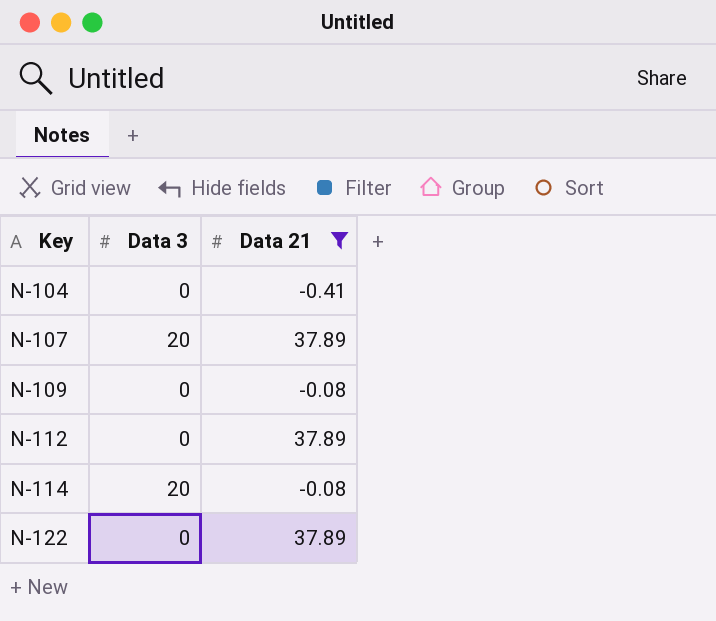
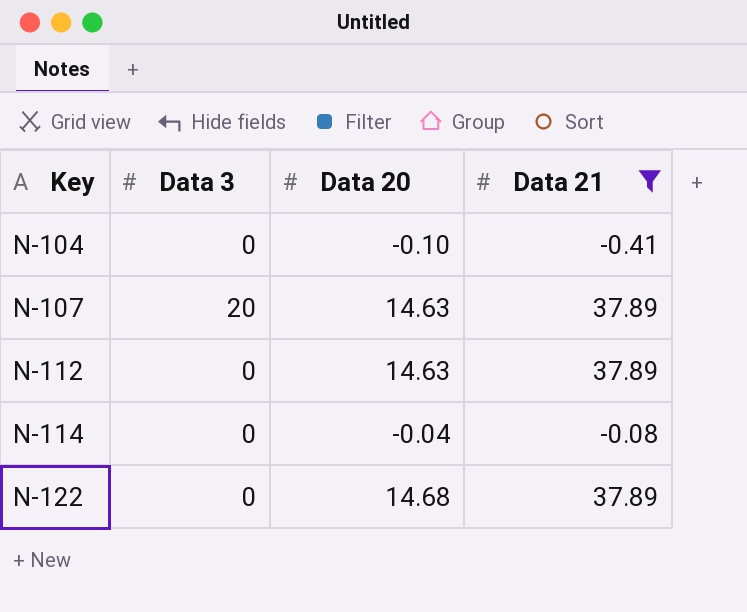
column Data 20 | position: none -> 3
row N-109: 0 | -0.08 -> none
N-114 | Data 3: 20 -> 0

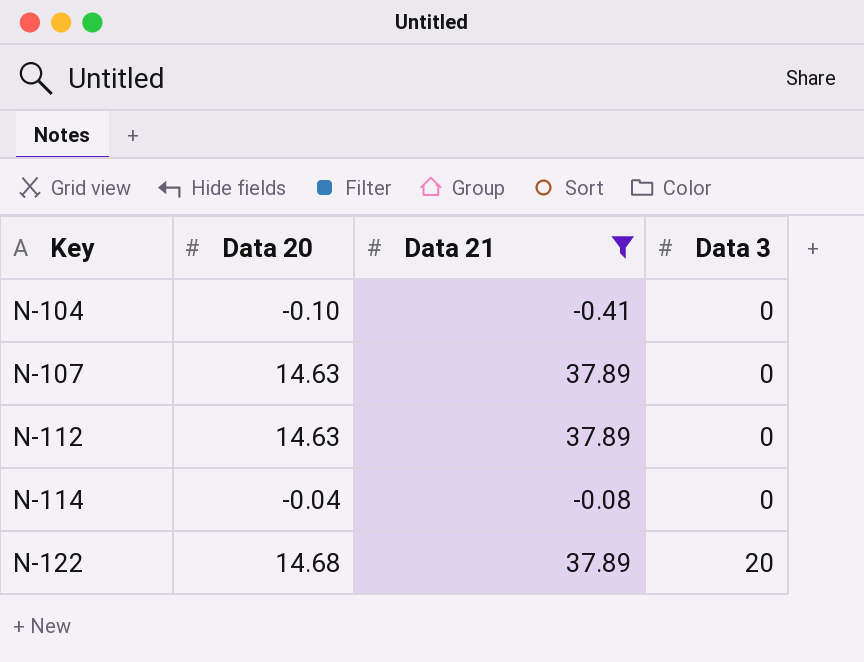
column Data 3 | position: 2 -> 4
N-107 | Data 3: 20 -> 0
N-122 | Data 3: 0 -> 20

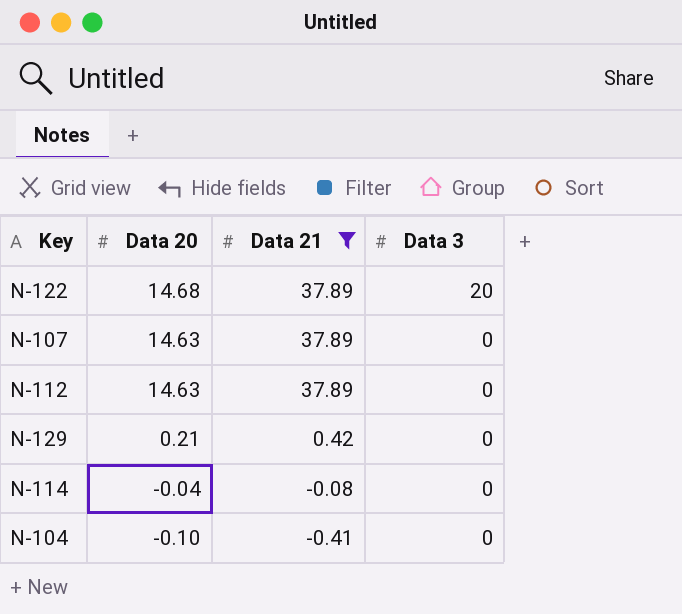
row order: Key ascending -> Data 20 descending
row N-129: none -> 0.21 | 0.42 | 0

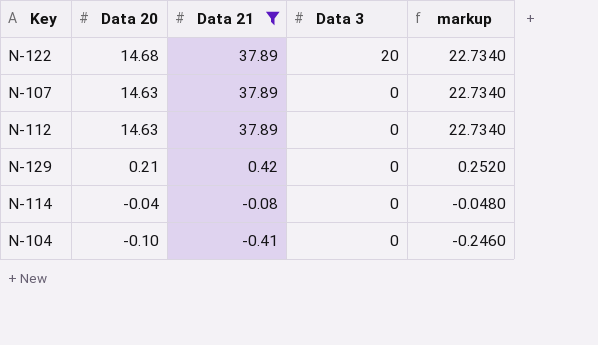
column markup | formula: none -> [Data 21] * 0.6

